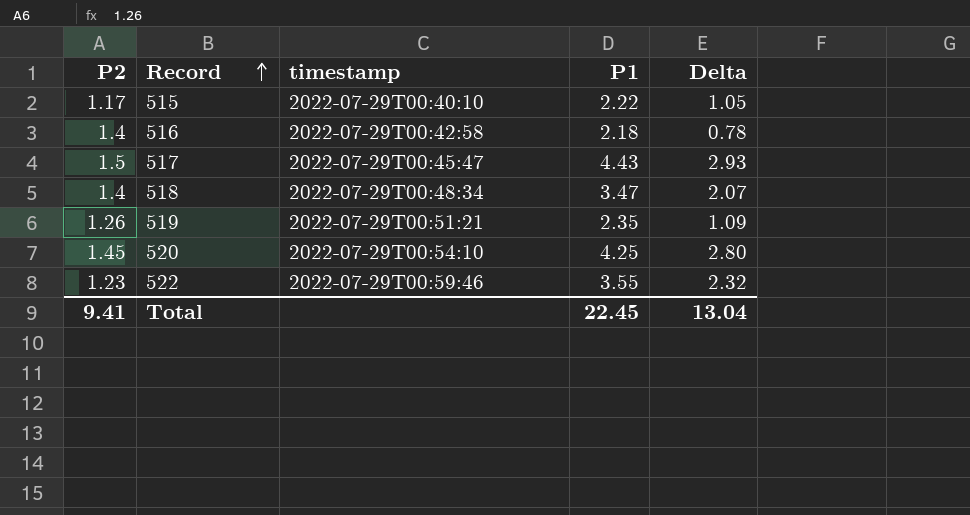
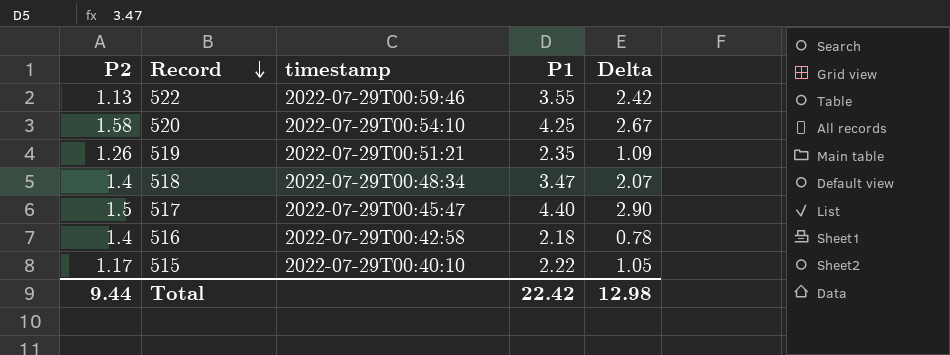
row order: Record ascending -> Record descending
522 | P2: 1.23 -> 1.13
522 | Delta: 2.32 -> 2.42
520 | P2: 1.45 -> 1.58
520 | Delta: 2.80 -> 2.67
517 | P1: 4.43 -> 4.40
517 | Delta: 2.93 -> 2.90
Total | P2: 9.41 -> 9.44
Total | P1: 22.45 -> 22.42
Total | Delta: 13.04 -> 12.98

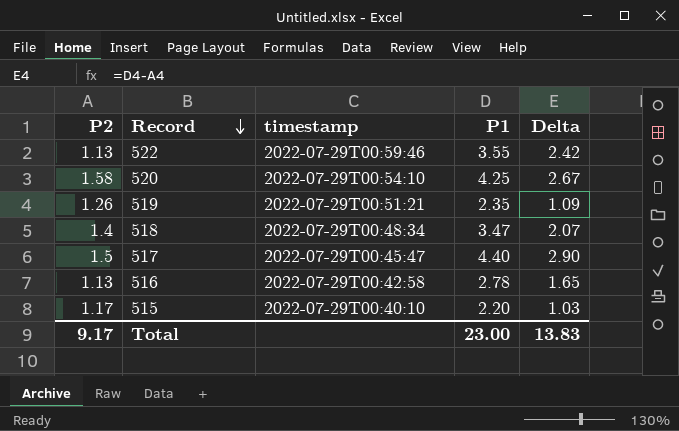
516 | P2: 1.4 -> 1.13
516 | P1: 2.18 -> 2.78
516 | Delta: 0.78 -> 1.65
515 | P1: 2.22 -> 2.20
515 | Delta: 1.05 -> 1.03
Total | P2: 9.44 -> 9.17
Total | P1: 22.42 -> 23.00
Total | Delta: 12.98 -> 13.83

